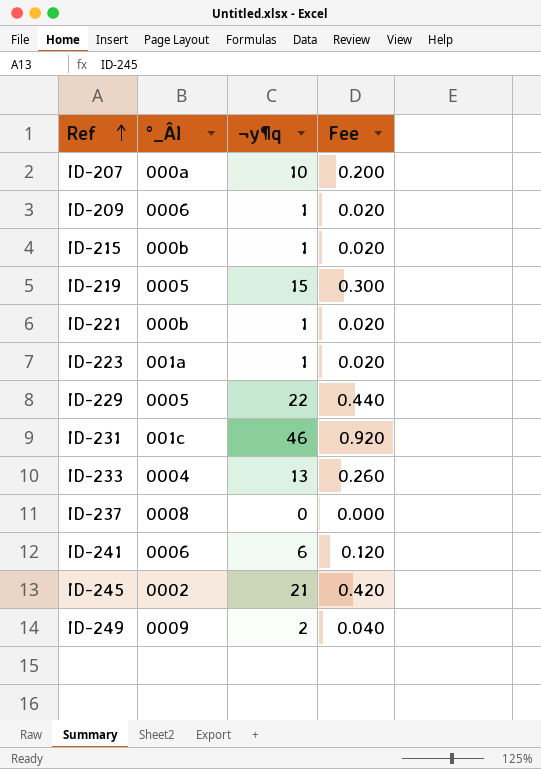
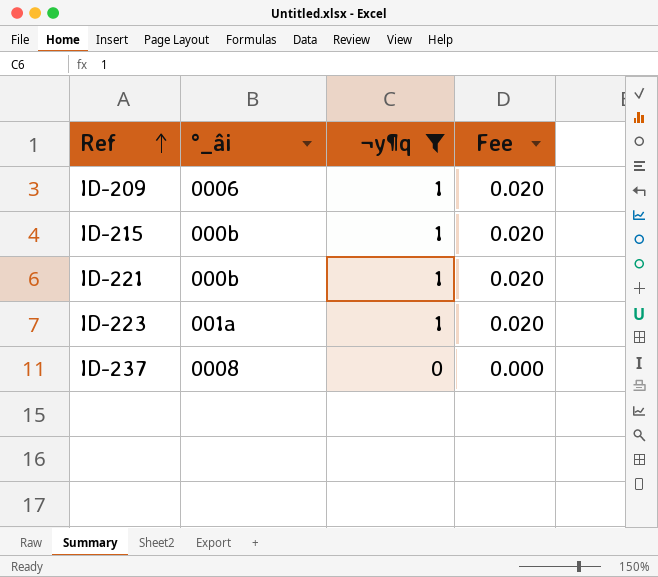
filter: none -> ¬y¶q <= 1
column name: °_ÂI -> °_âi

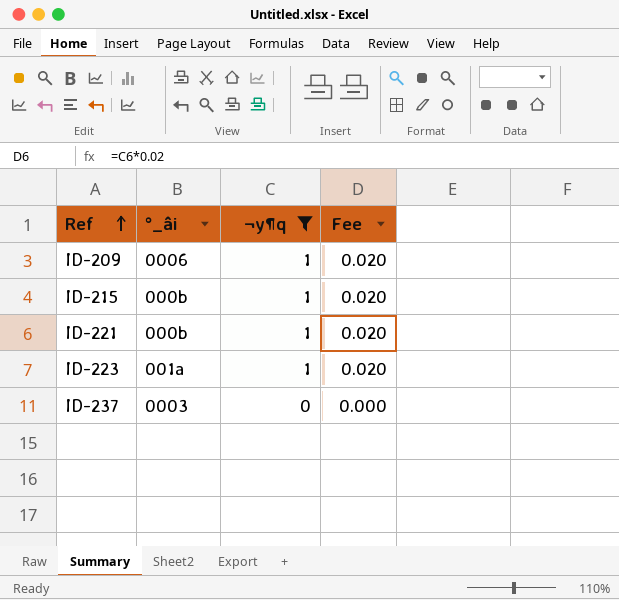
ID-237 | °_âi: 0008 -> 0003

